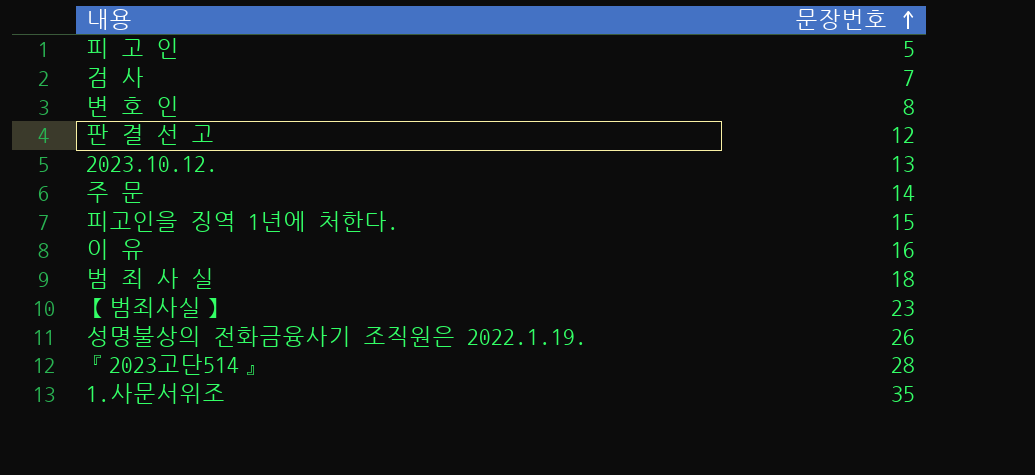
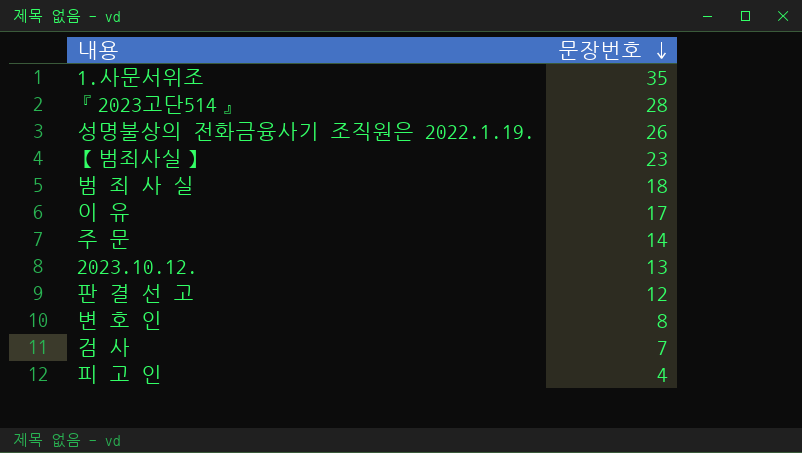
row order: 문장번호 ascending -> 문장번호 descending
row 피고인을 징역 1년에 처한다.: 15 -> none
이 유 | 문장번호: 16 -> 17
피 고 인 | 문장번호: 5 -> 4

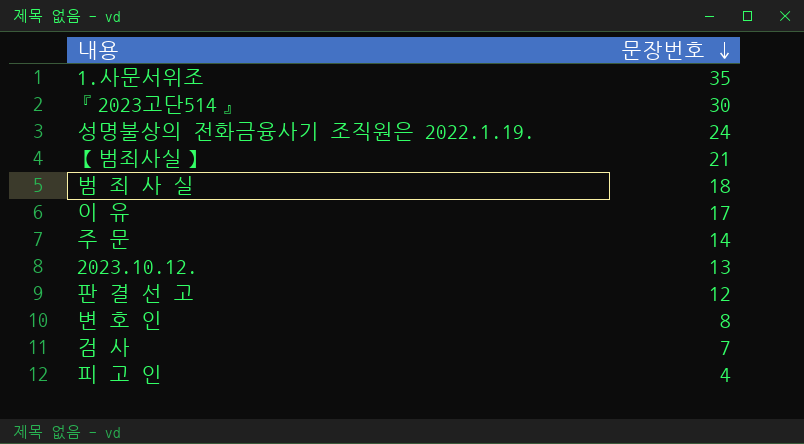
『2023고단514』 | 문장번호: 28 -> 30
성명불상의 전화금융사기 조직원은 2022.1.19. | 문장번호: 26 -> 24
【범죄사실】 | 문장번호: 23 -> 21

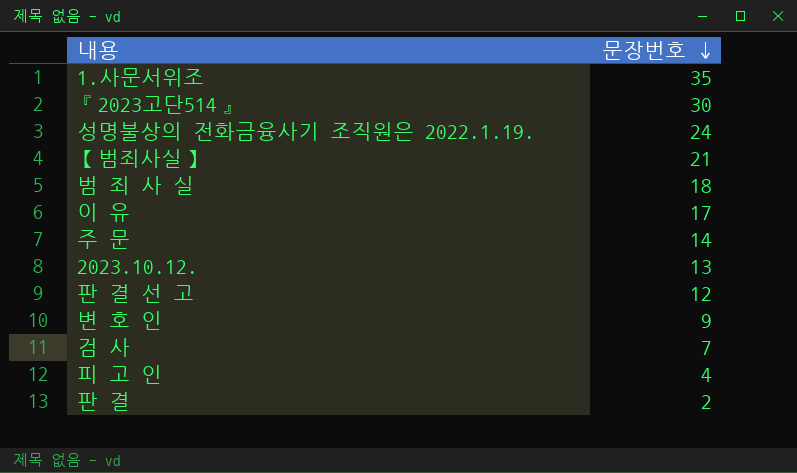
변 호 인 | 문장번호: 8 -> 9
row 판 결: none -> 2

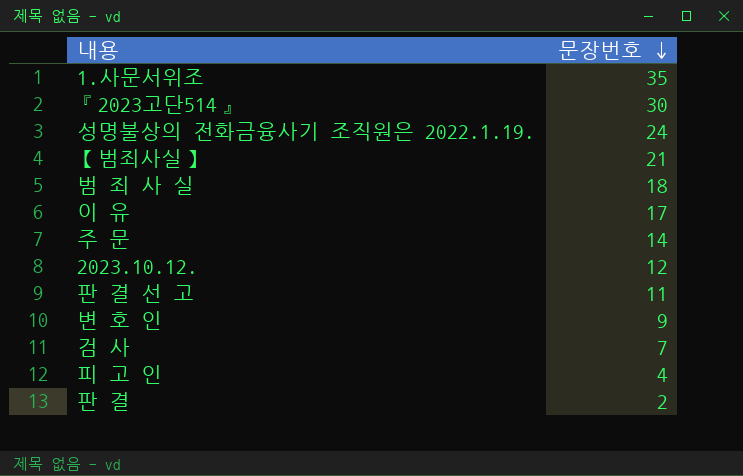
2023.10.12. | 문장번호: 13 -> 12
판 결 선 고 | 문장번호: 12 -> 11

